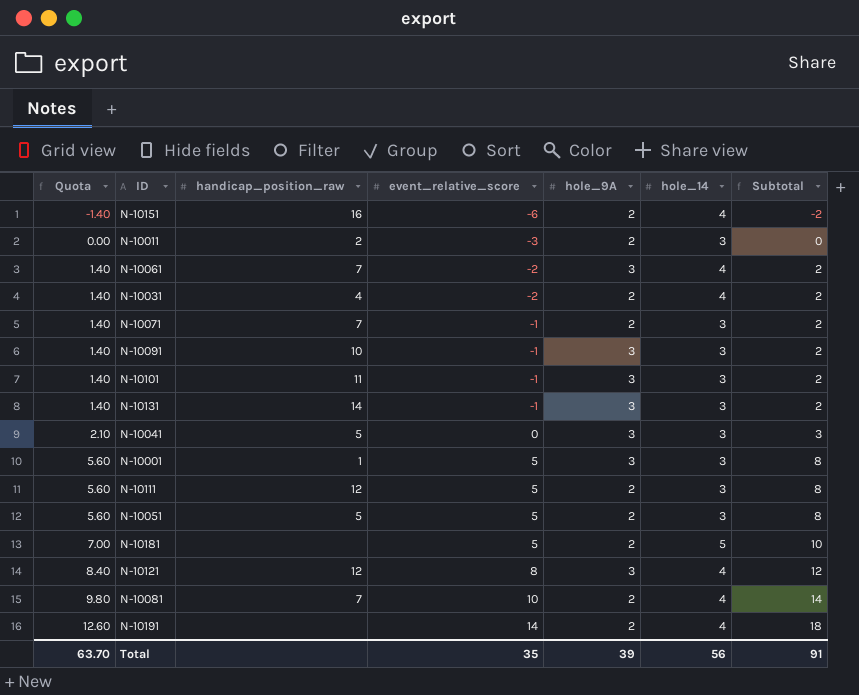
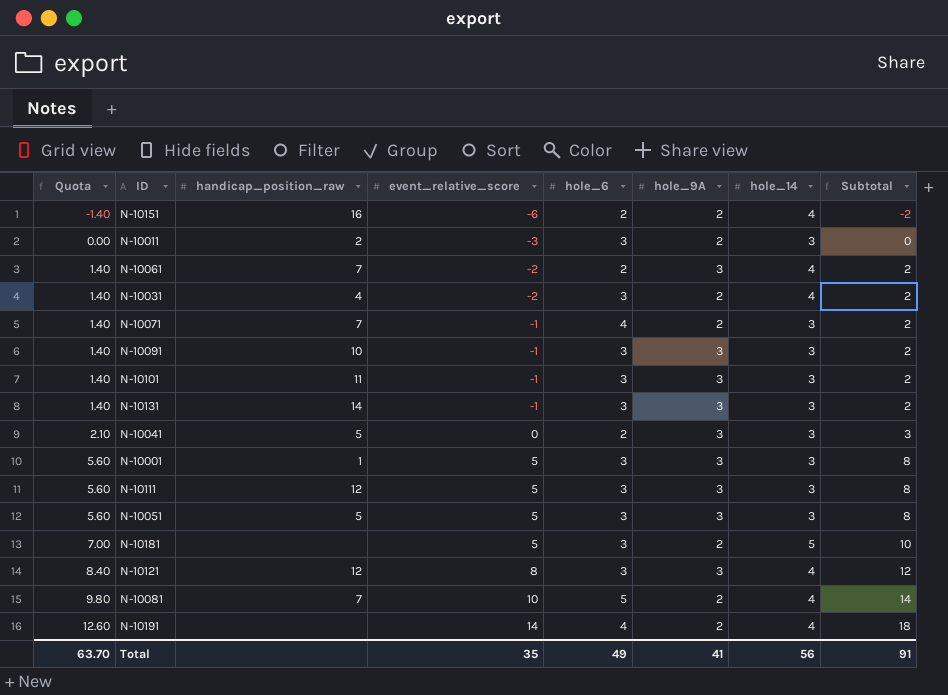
column hole_6 | position: none -> 5
N-10111 | hole_9A: 2 -> 3
N-10051 | hole_9A: 2 -> 3
Total | hole_9A: 39 -> 41

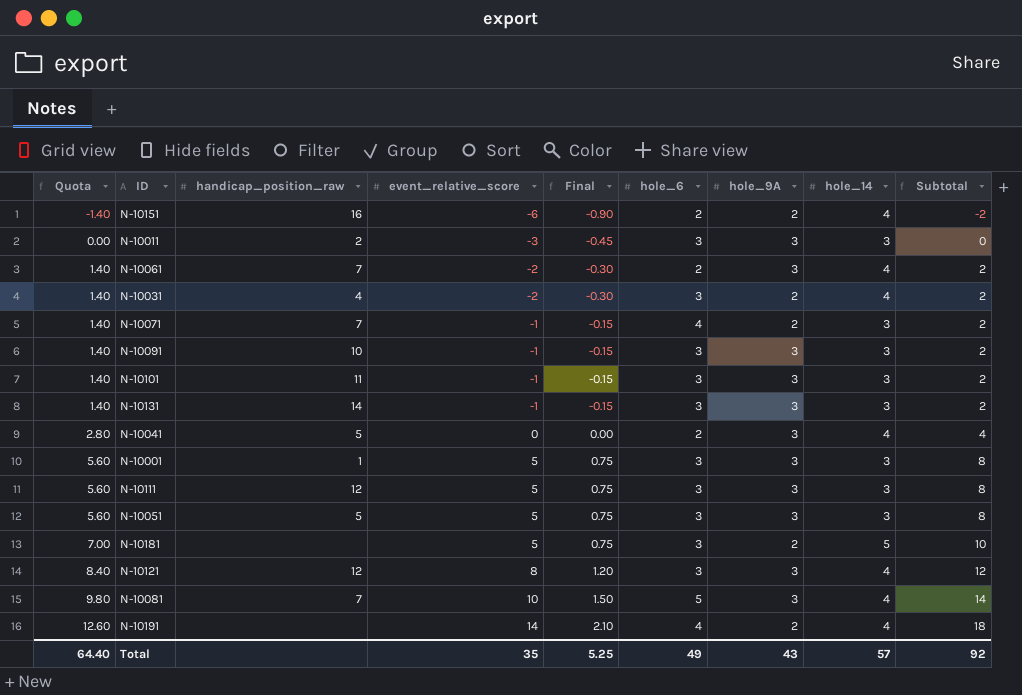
column Final | formula: none -> [event_relative_score] * 0.15
N-10011 | hole_9A: 2 -> 3
N-10041 | Quota: 2.10 -> 2.80
N-10041 | hole_14: 3 -> 4
N-10041 | Subtotal: 3 -> 4
N-10081 | hole_9A: 2 -> 3
Total | Quota: 63.70 -> 64.40
Total | hole_9A: 41 -> 43
Total | hole_14: 56 -> 57
Total | Subtotal: 91 -> 92

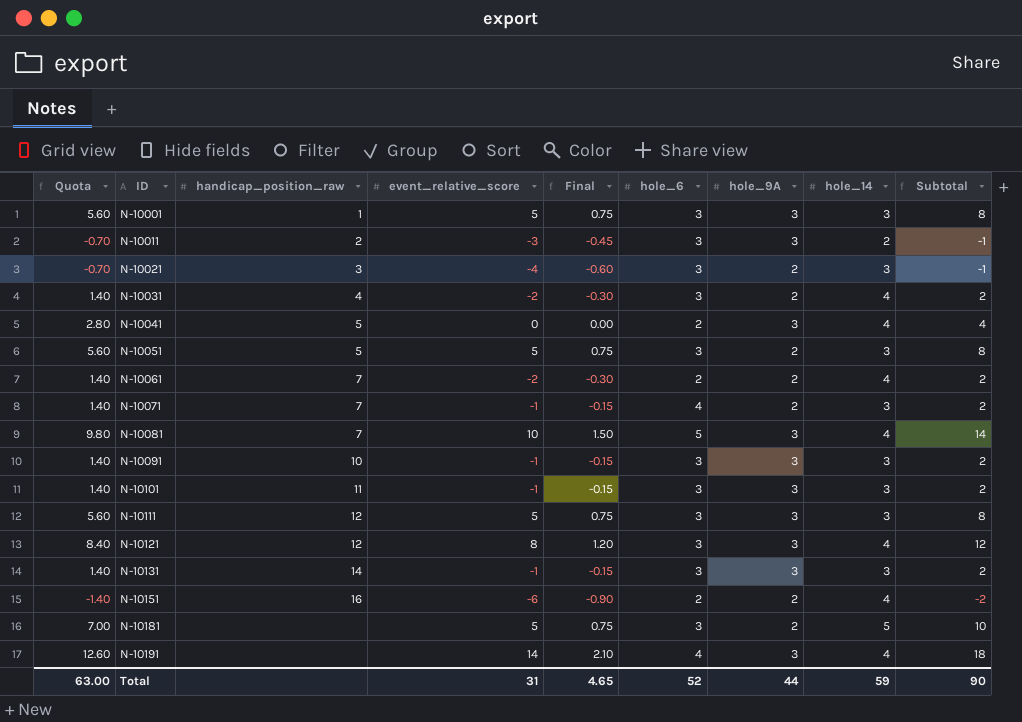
row order: Quota ascending -> ID ascending
N-10011 | Quota: 0.00 -> -0.70
N-10011 | hole_14: 3 -> 2
N-10011 | Subtotal: 0 -> -1
row N-10021: none -> -0.70 | 3 | -4 | -0.60 | 3 | 2 | 3 | -1
N-10051 | hole_9A: 3 -> 2
N-10061 | hole_9A: 3 -> 2
N-10191 | hole_9A: 2 -> 3
Total | Quota: 64.40 -> 63.00
Total | event_relative_score: 35 -> 31
Total | Final: 5.25 -> 4.65
Total | hole_6: 49 -> 52
Total | hole_9A: 43 -> 44
Total | hole_14: 57 -> 59
Total | Subtotal: 92 -> 90

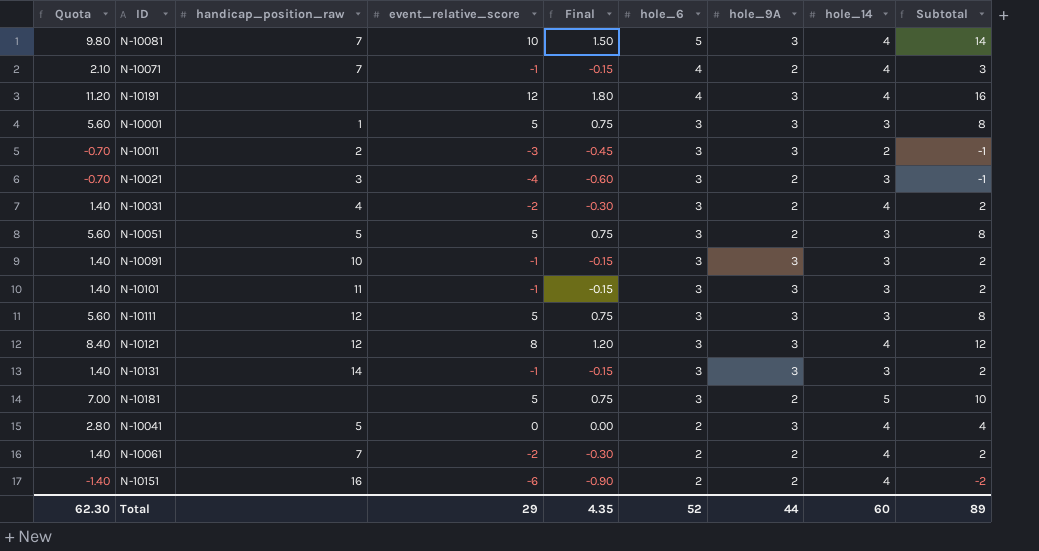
row order: ID ascending -> hole_6 descending
N-10071 | Quota: 1.40 -> 2.10
N-10071 | hole_14: 3 -> 4
N-10071 | Subtotal: 2 -> 3
N-10191 | Quota: 12.60 -> 11.20
N-10191 | event_relative_score: 14 -> 12
N-10191 | Final: 2.10 -> 1.80
N-10191 | Subtotal: 18 -> 16
Total | Quota: 63.00 -> 62.30
Total | event_relative_score: 31 -> 29
Total | Final: 4.65 -> 4.35
Total | hole_14: 59 -> 60
Total | Subtotal: 90 -> 89

